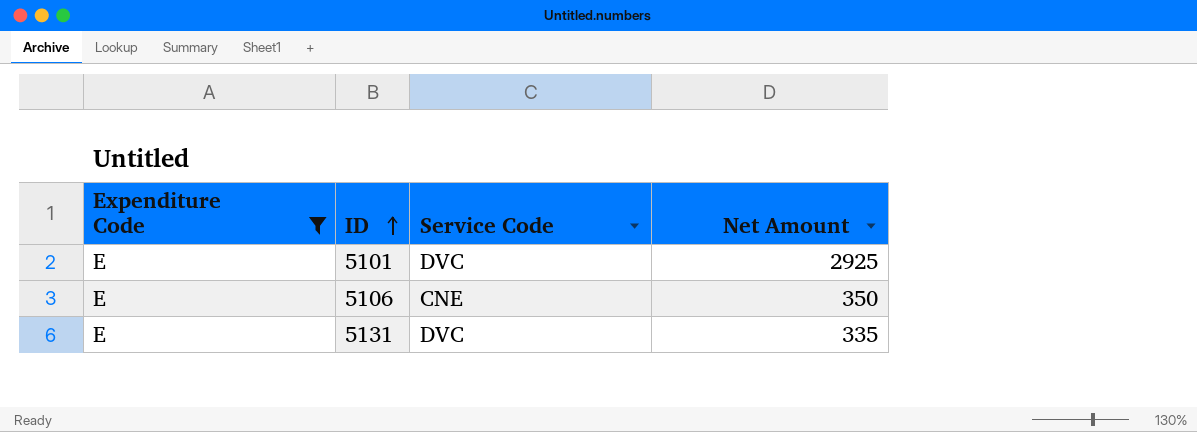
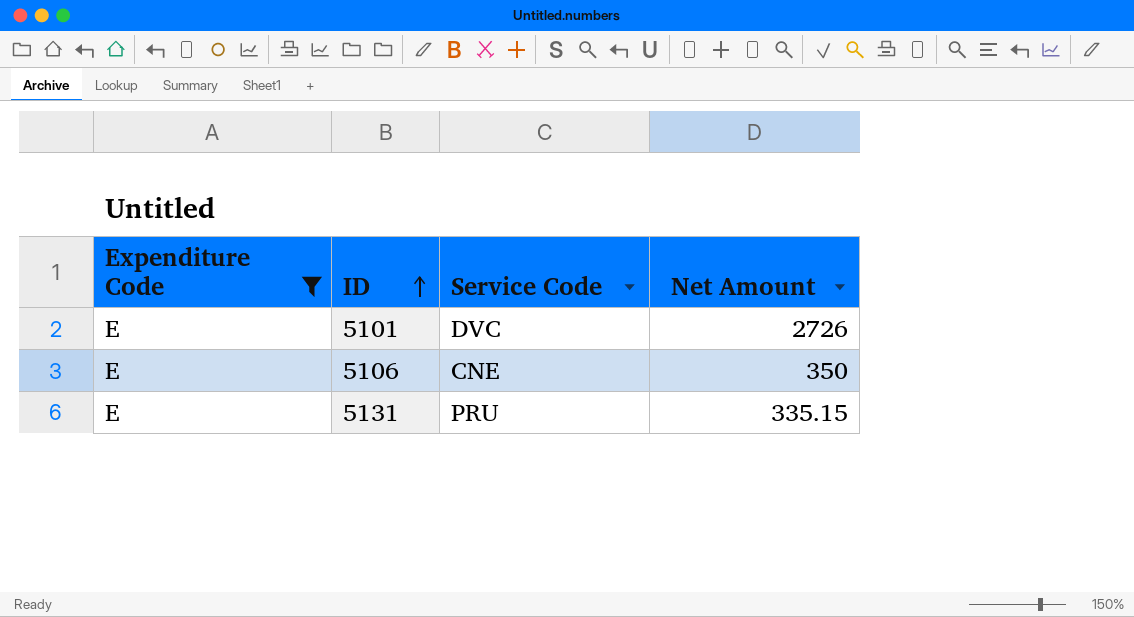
5101 | Net Amount: 2925 -> 2726
5131 | Service Code: DVC -> PRU
5131 | Net Amount: 335 -> 335.15

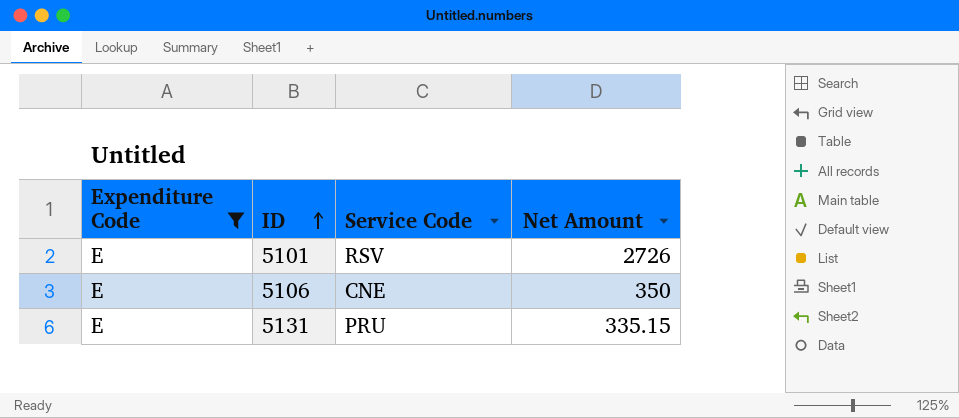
5101 | Service Code: DVC -> RSV

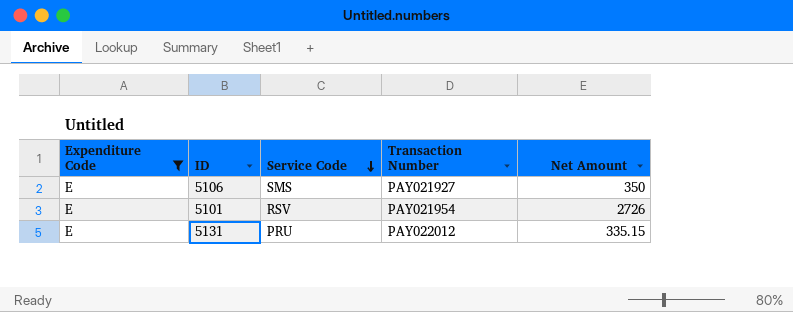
row order: ID ascending -> Service Code descending
column Transaction Number | position: none -> 4
5106 | Service Code: CNE -> SMS

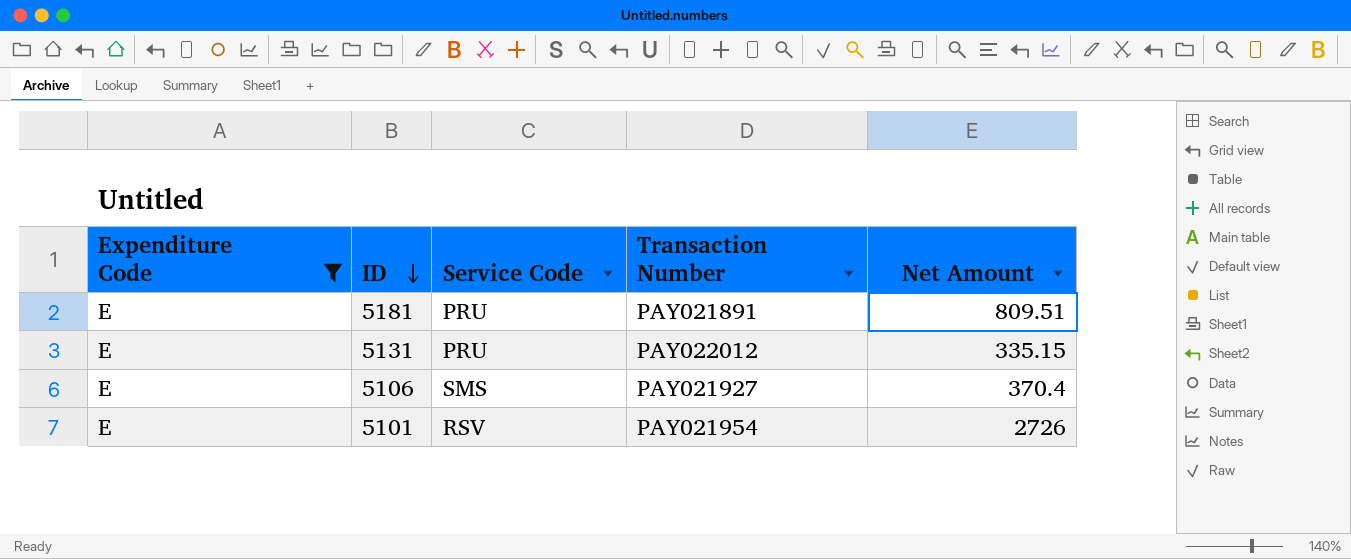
row order: Service Code descending -> ID descending
row 5181: none -> E | PRU | PAY021891 | 809.51
5106 | Net Amount: 350 -> 370.4

